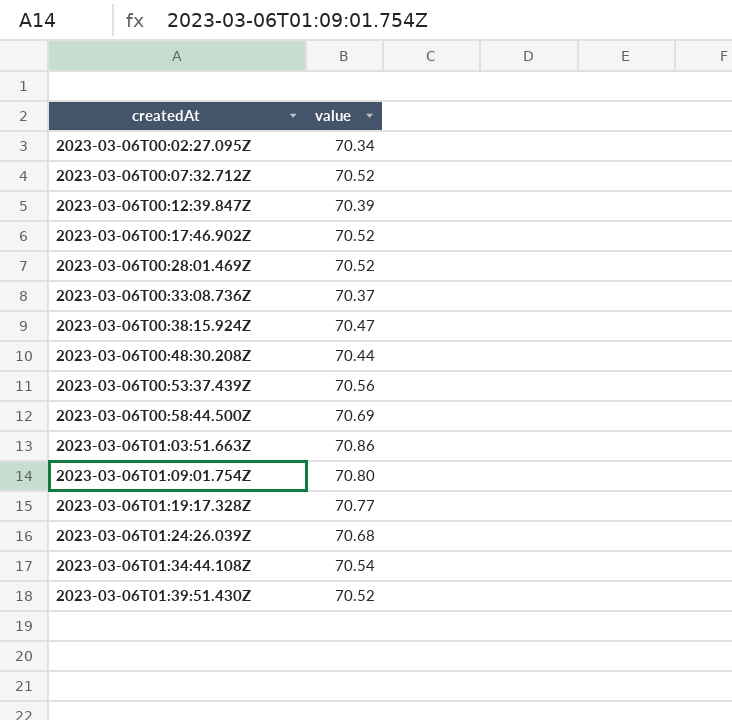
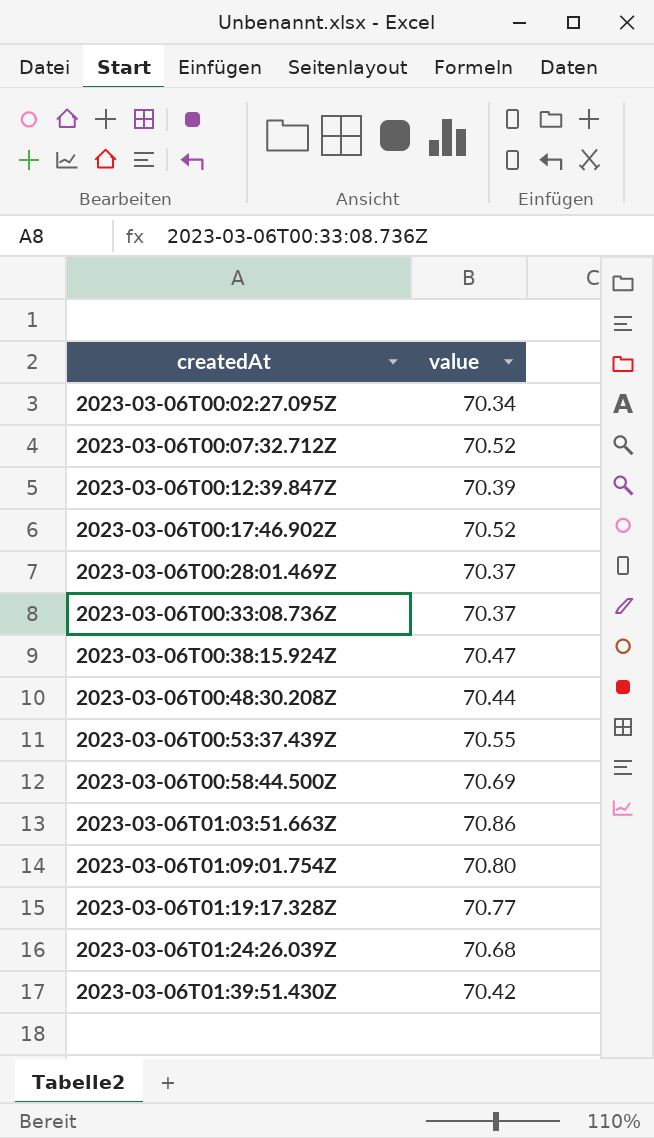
row 2023-03-06T01:34:44.108Z: 70.54 -> none
2023-03-06T00:28:01.469Z | value: 70.52 -> 70.37
2023-03-06T00:53:37.439Z | value: 70.56 -> 70.55
2023-03-06T01:39:51.430Z | value: 70.52 -> 70.42

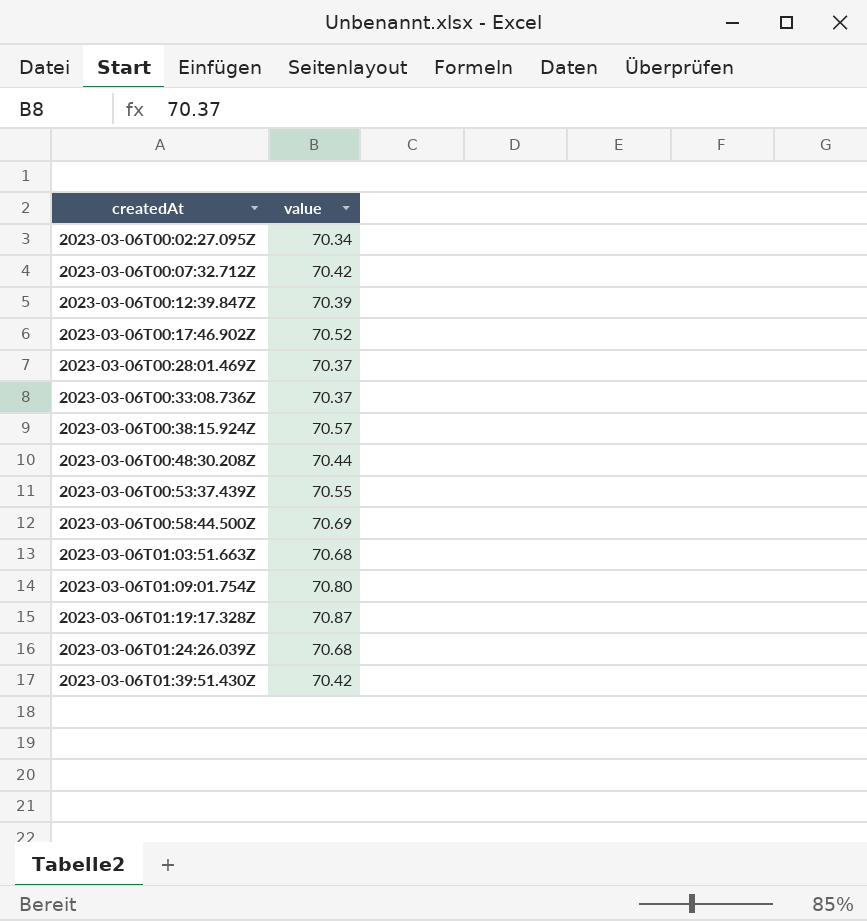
2023-03-06T00:07:32.712Z | value: 70.52 -> 70.42
2023-03-06T00:38:15.924Z | value: 70.47 -> 70.57
2023-03-06T01:03:51.663Z | value: 70.86 -> 70.68
2023-03-06T01:19:17.328Z | value: 70.77 -> 70.87

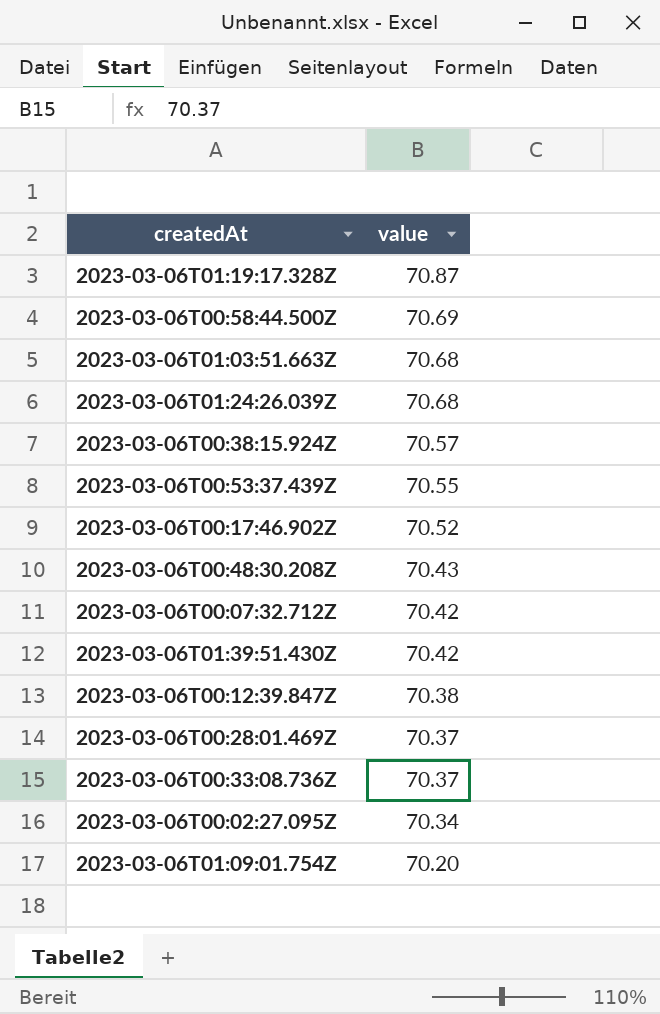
row order: createdAt ascending -> value descending
2023-03-06T00:48:30.208Z | value: 70.44 -> 70.43
2023-03-06T00:12:39.847Z | value: 70.39 -> 70.38
2023-03-06T01:09:01.754Z | value: 70.80 -> 70.20

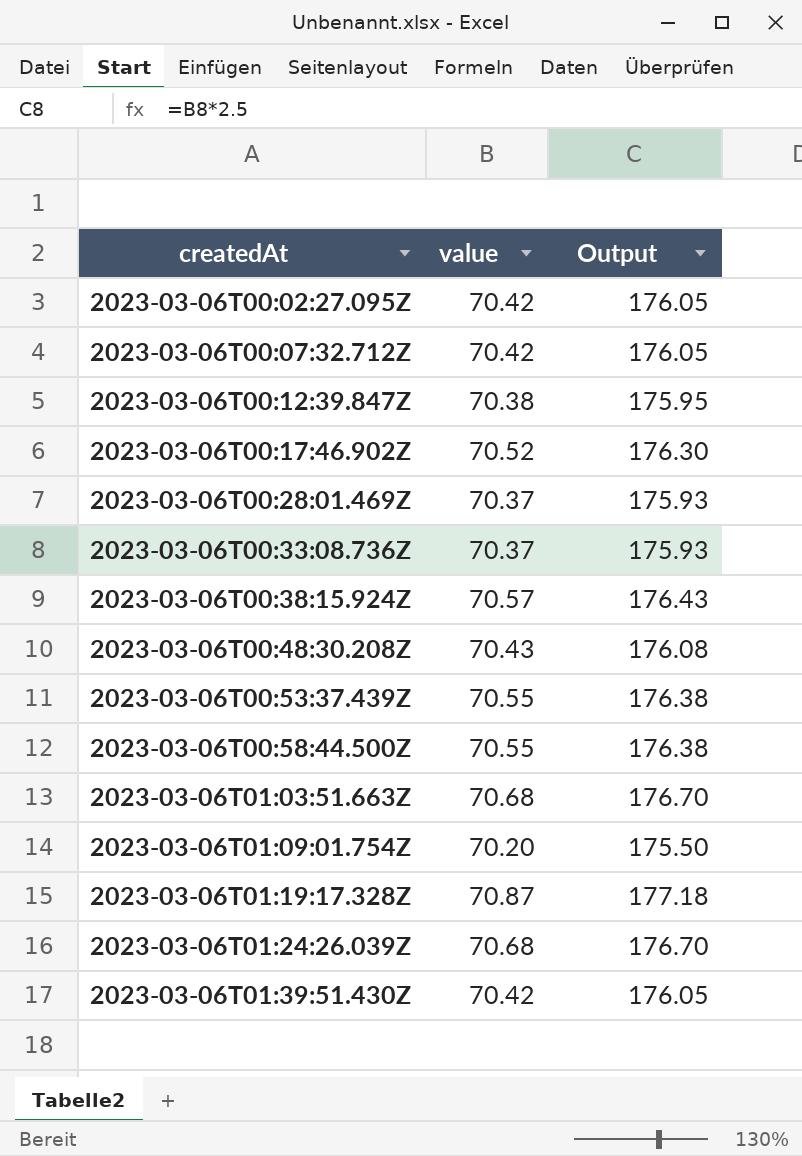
row order: value descending -> createdAt ascending
column Output | formula: none -> [value] * 2.5
2023-03-06T00:02:27.095Z | value: 70.34 -> 70.42
2023-03-06T00:58:44.500Z | value: 70.69 -> 70.55

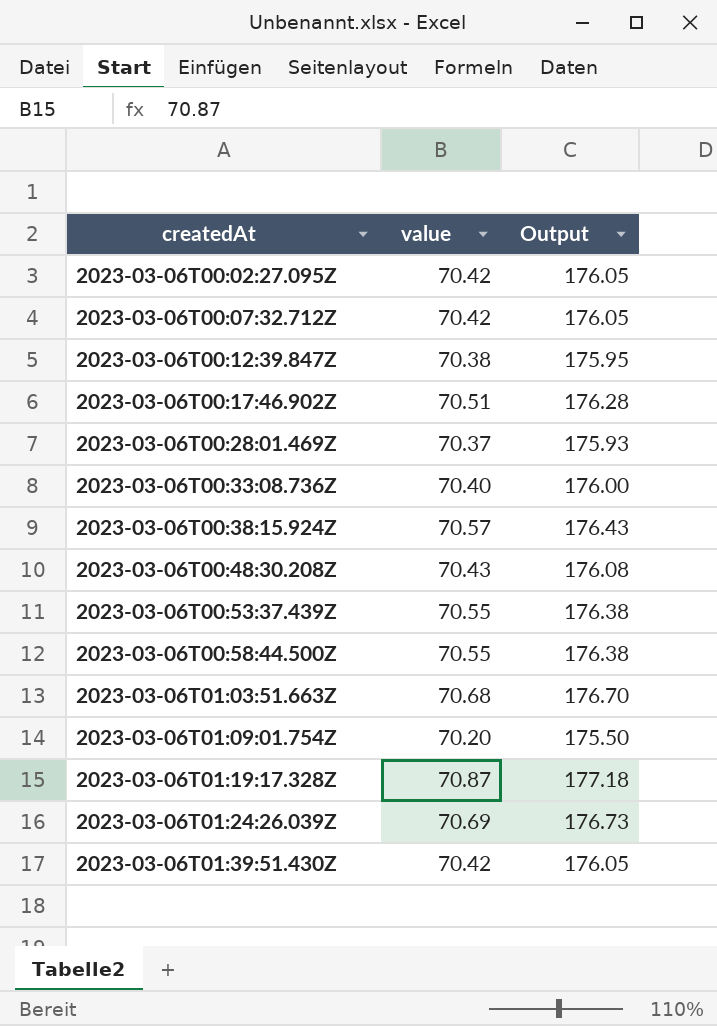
2023-03-06T00:17:46.902Z | value: 70.52 -> 70.51
2023-03-06T00:17:46.902Z | Output: 176.30 -> 176.28
2023-03-06T00:33:08.736Z | value: 70.37 -> 70.40
2023-03-06T00:33:08.736Z | Output: 175.93 -> 176.00
2023-03-06T01:24:26.039Z | value: 70.68 -> 70.69
2023-03-06T01:24:26.039Z | Output: 176.70 -> 176.73

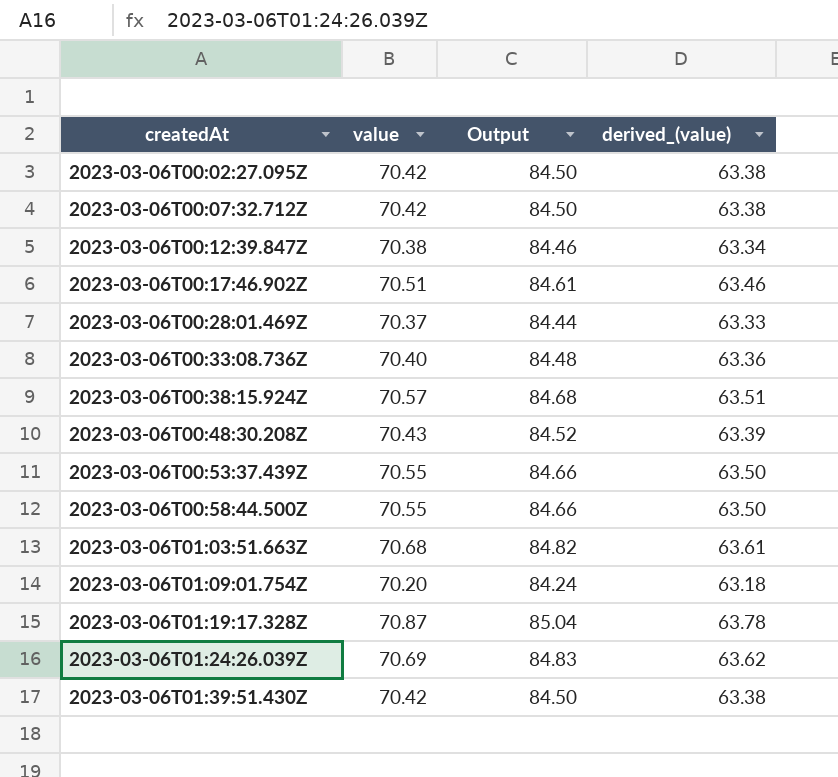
column Output | formula: [value] * 2.5 -> [value] * 1.2
column derived_(value) | formula: none -> [value] * 0.9

